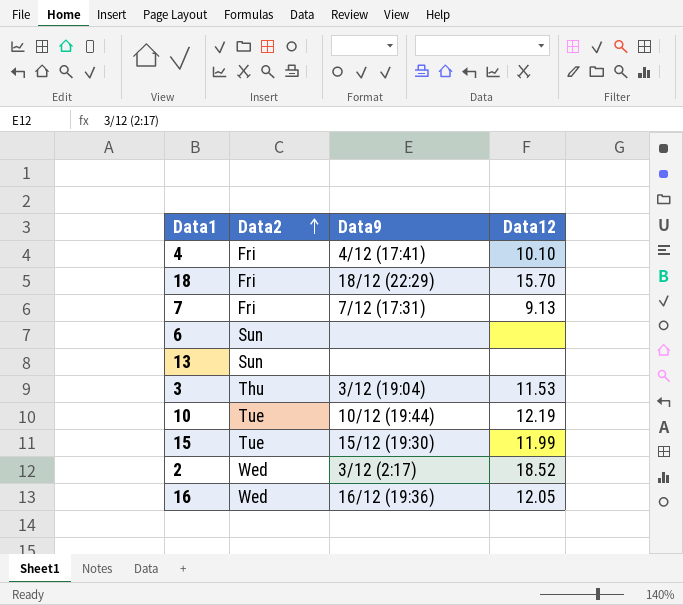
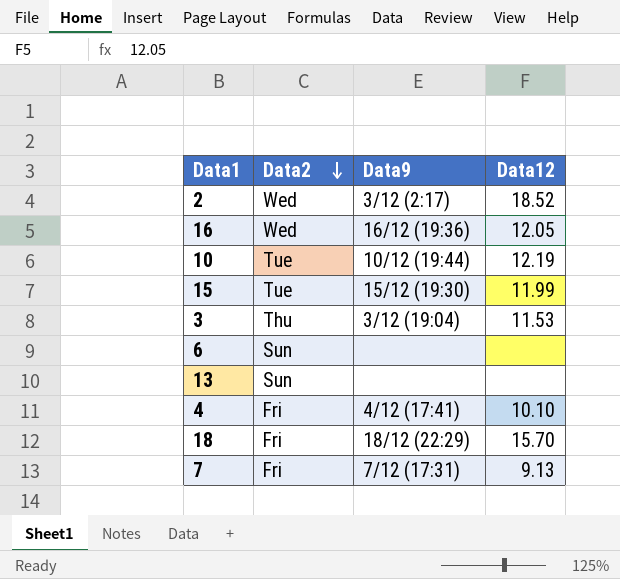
row order: Data2 ascending -> Data2 descending

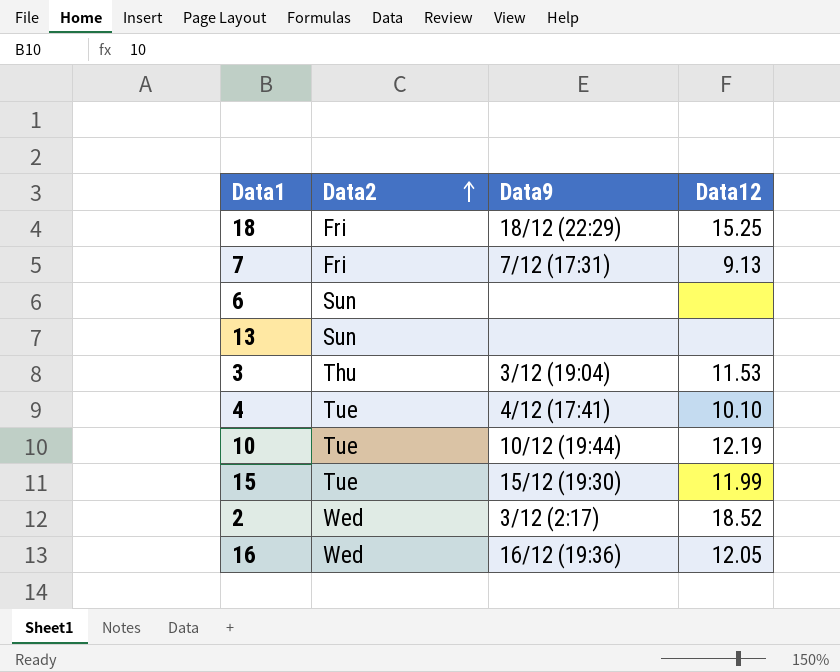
row order: Data2 descending -> Data2 ascending
18 | Data12: 15.70 -> 15.25
4 | Data2: Fri -> Tue

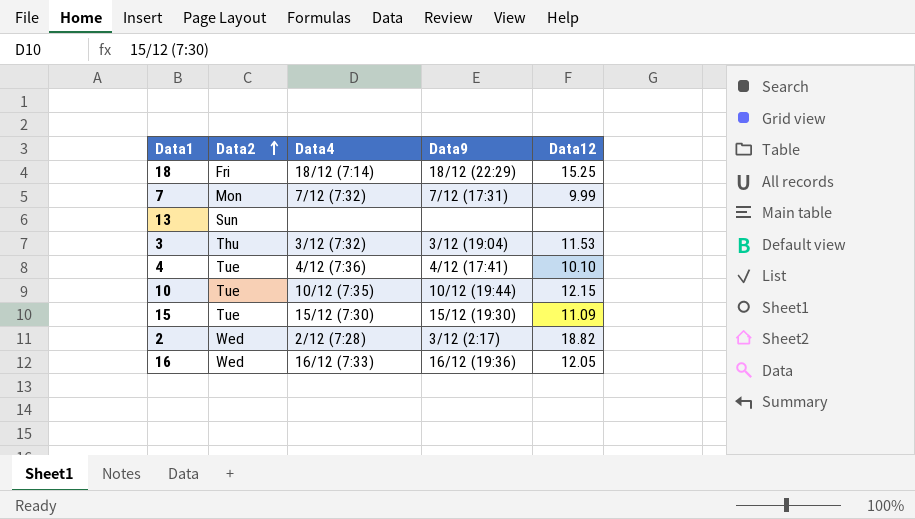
column Data4 | position: none -> 3
row 6: Sun | none | none -> none
7 | Data2: Fri -> Mon
7 | Data12: 9.13 -> 9.99
10 | Data12: 12.19 -> 12.15
15 | Data12: 11.99 -> 11.09
2 | Data12: 18.52 -> 18.82

